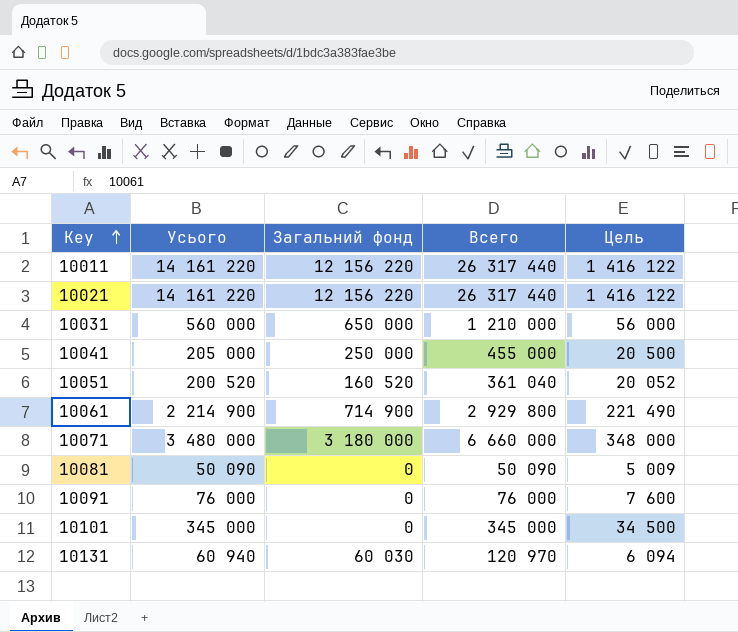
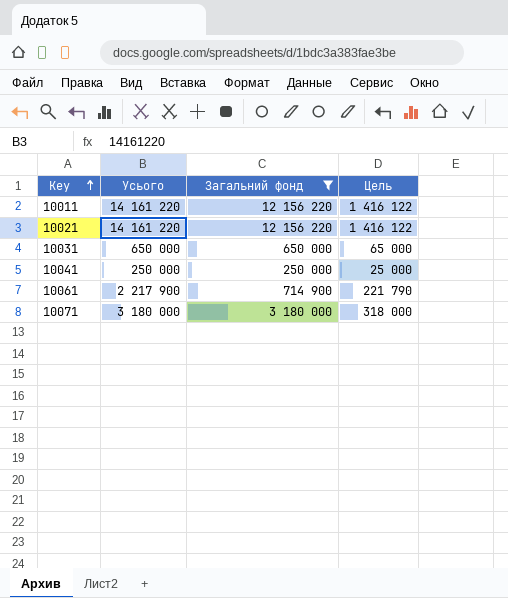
filter: none -> Загальний фонд >= 250 000
column Всего | formula: [Усього] + [Загальний фонд] -> none
10031 | Усього: 560 000 -> 650 000
10031 | Цель: 56 000 -> 65 000
10041 | Усього: 205 000 -> 250 000
10041 | Цель: 20 500 -> 25 000
10061 | Усього: 2 214 900 -> 2 217 900
10061 | Цель: 221 490 -> 221 790
10071 | Усього: 3 480 000 -> 3 180 000
10071 | Цель: 348 000 -> 318 000

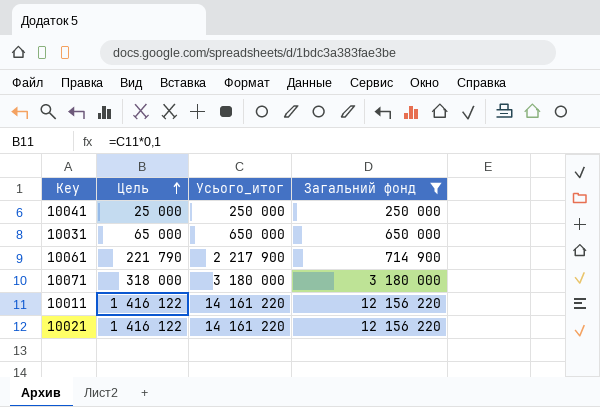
row order: Key ascending -> Цель ascending
column Цель | position: 4 -> 2
column name: Усього -> Усього_итог

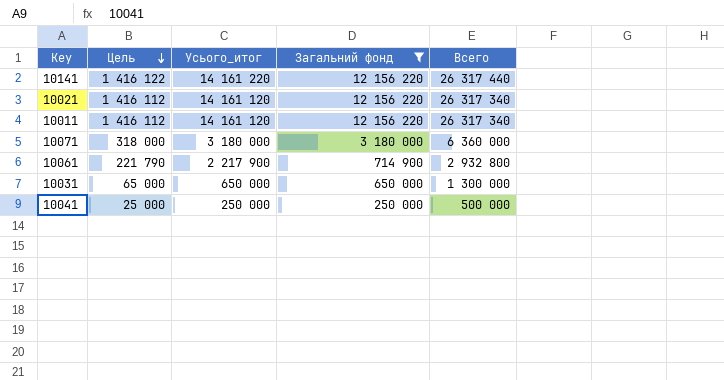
row order: Цель ascending -> Цель descending
column Всего | formula: none -> [Усього_итог] + [Загальний фонд]
row 10141: none -> 1 416 122 | 14 161 220 | 12 156 220 | 26 317 440
10021 | Цель: 1 416 122 -> 1 416 112
10021 | Усього_итог: 14 161 220 -> 14 161 120
10011 | Цель: 1 416 122 -> 1 416 112
10011 | Усього_итог: 14 161 220 -> 14 161 120

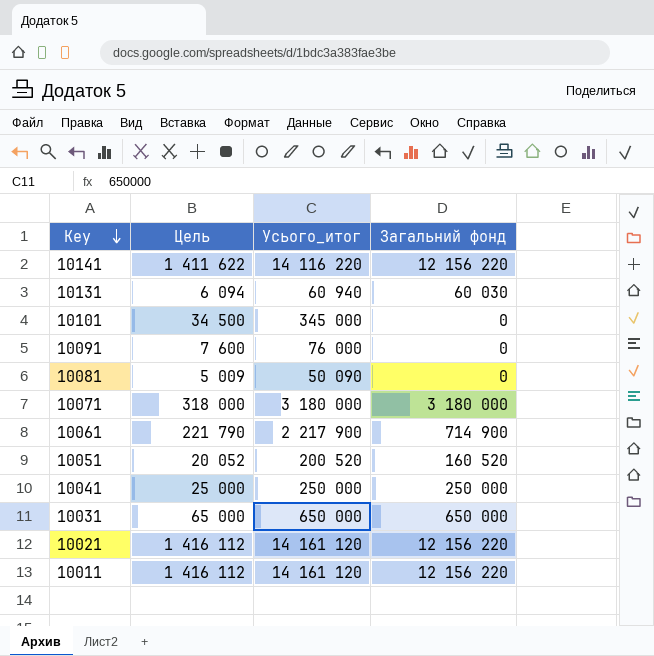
filter: Загальний фонд >= 250 000 -> none
row order: Цель descending -> Key descending
column Всего | formula: [Усього_итог] + [Загальний фонд] -> none
10141 | Цель: 1 416 122 -> 1 411 622
10141 | Усього_итог: 14 161 220 -> 14 116 220

